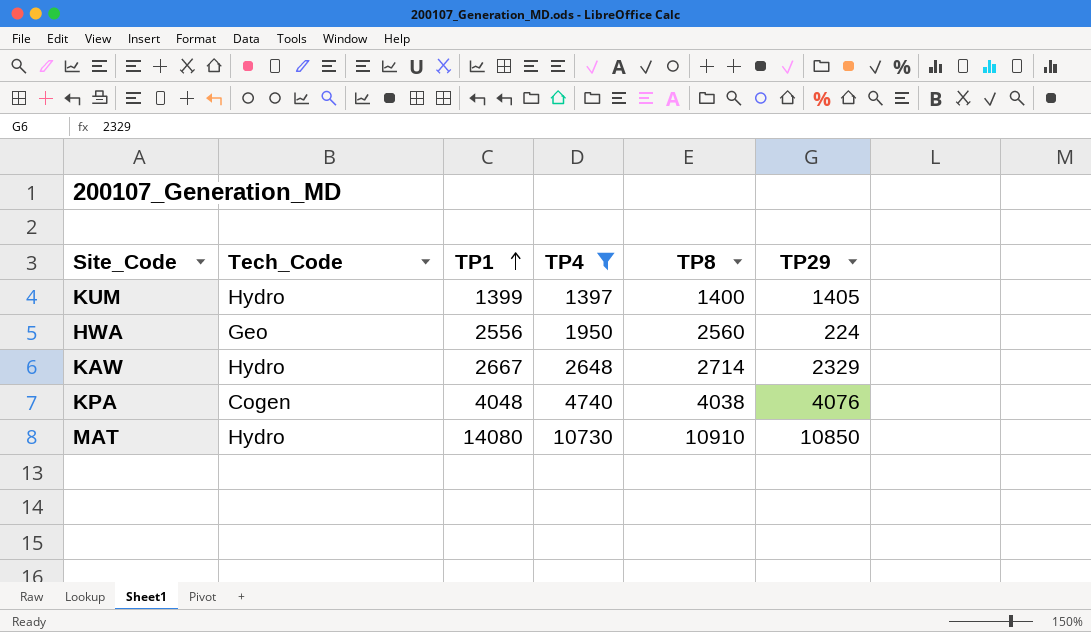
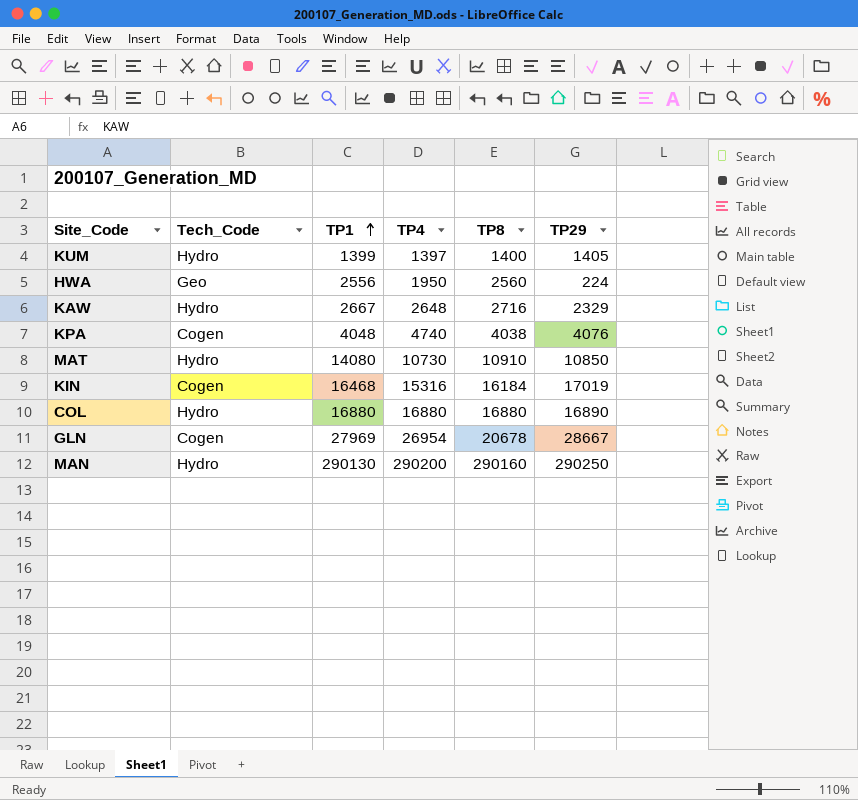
filter: TP4 <= 10730 -> none
KAW | TP8: 2714 -> 2716

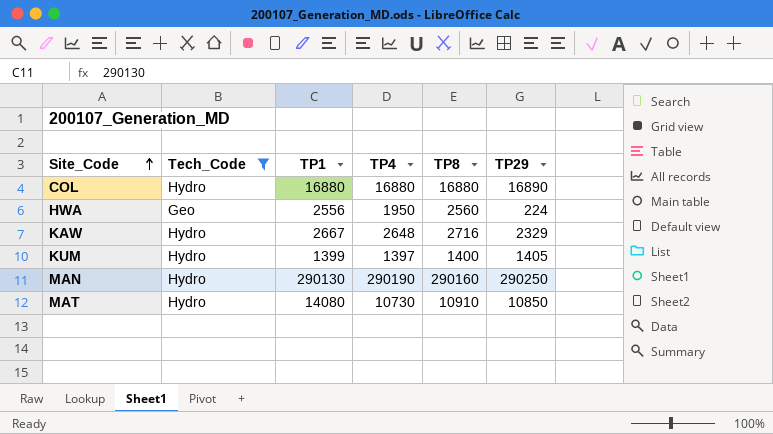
filter: none -> Tech_Code != Cogen
row order: TP1 ascending -> Site_Code ascending
MAN | TP4: 290200 -> 290190

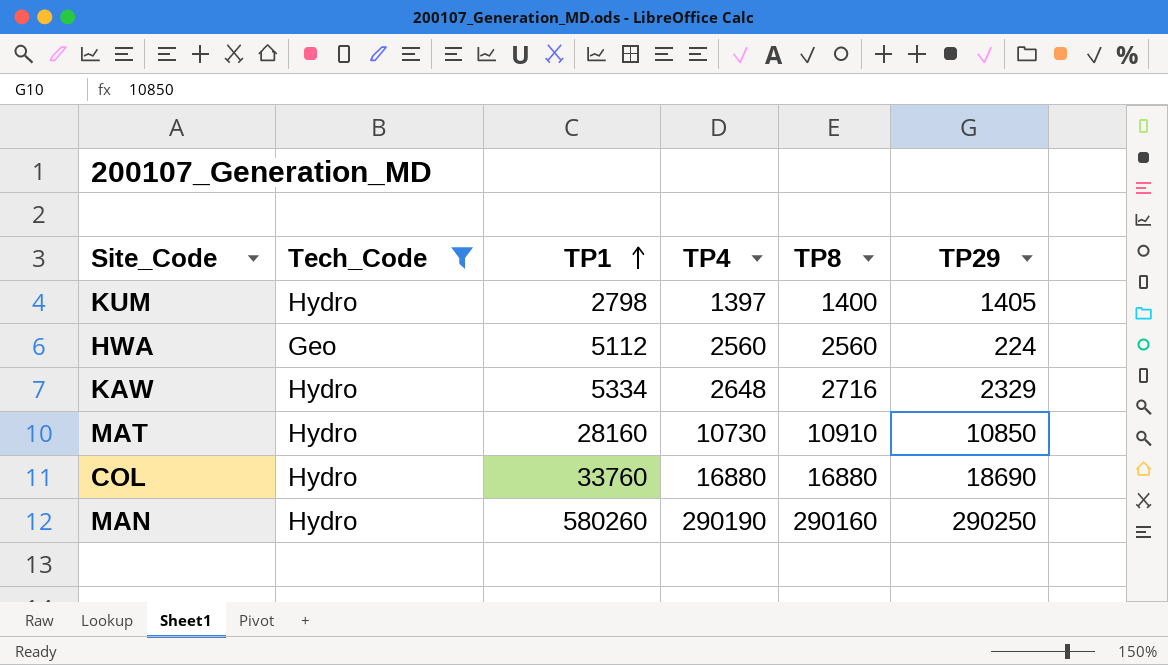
row order: Site_Code ascending -> TP1 ascending
KUM | TP1: 1399 -> 2798
HWA | TP1: 2556 -> 5112
HWA | TP4: 1950 -> 2560
KAW | TP1: 2667 -> 5334
MAT | TP1: 14080 -> 28160
COL | TP1: 16880 -> 33760
COL | TP29: 16890 -> 18690
MAN | TP1: 290130 -> 580260

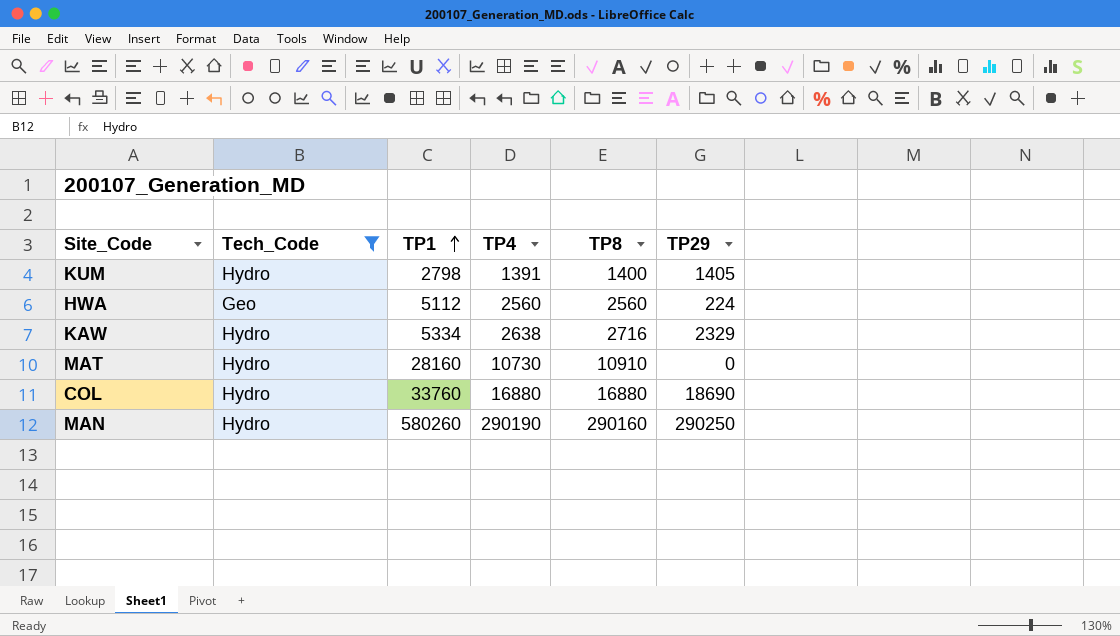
KUM | TP4: 1397 -> 1391
KAW | TP4: 2648 -> 2638
MAT | TP29: 10850 -> 0

